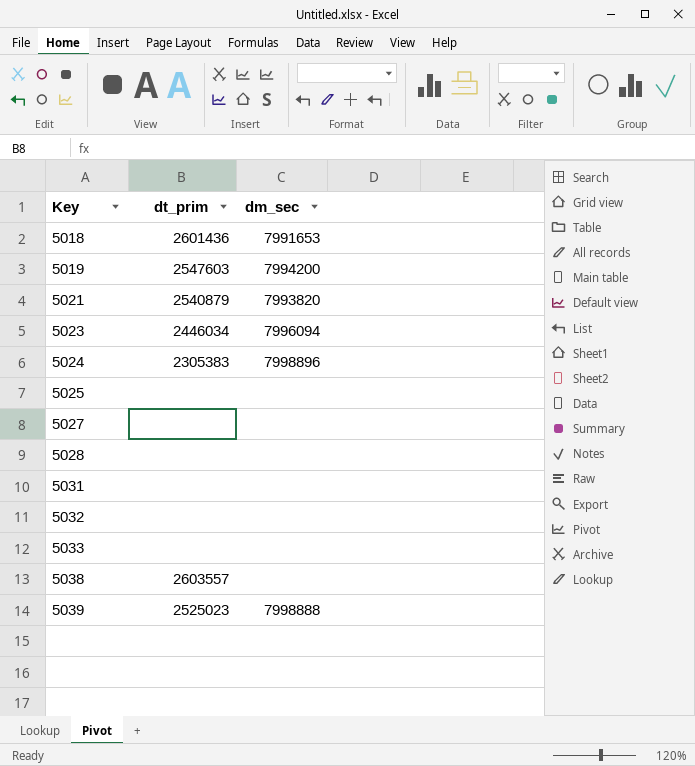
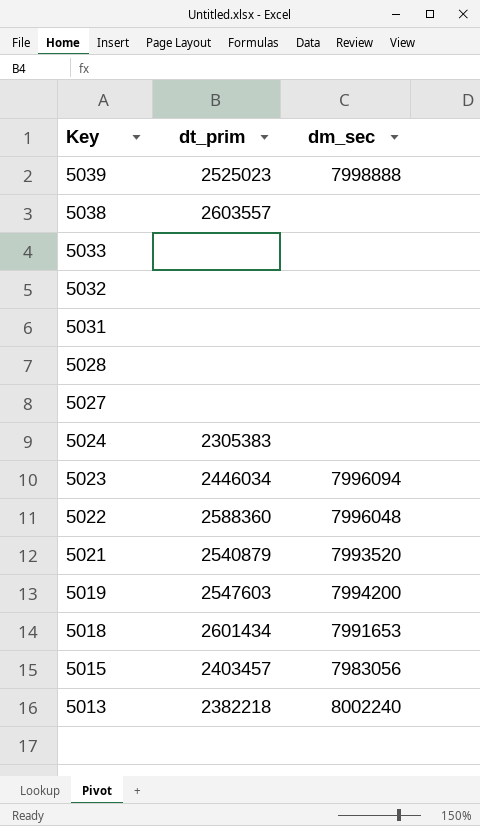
row order: Key ascending -> Key descending
row 5025: none | none -> none
5024 | dm_sec: 7998896 -> none
row 5022: none -> 2588360 | 7996048
5021 | dm_sec: 7993820 -> 7993520
5018 | dt_prim: 2601436 -> 2601434
row 5015: none -> 2403457 | 7983056
row 5013: none -> 2382218 | 8002240

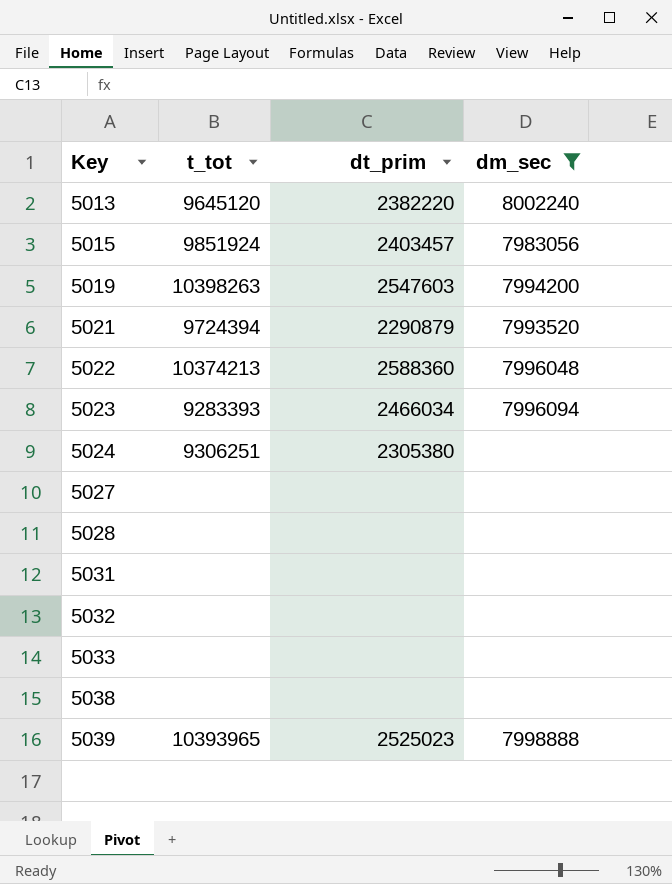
filter: none -> dm_sec != 7991653
row order: Key descending -> Key ascending
column t_tot | position: none -> 2
5013 | dt_prim: 2382218 -> 2382220
5021 | dt_prim: 2540879 -> 2290879
5023 | dt_prim: 2446034 -> 2466034
5024 | dt_prim: 2305383 -> 2305380
5038 | dt_prim: 2603557 -> none

